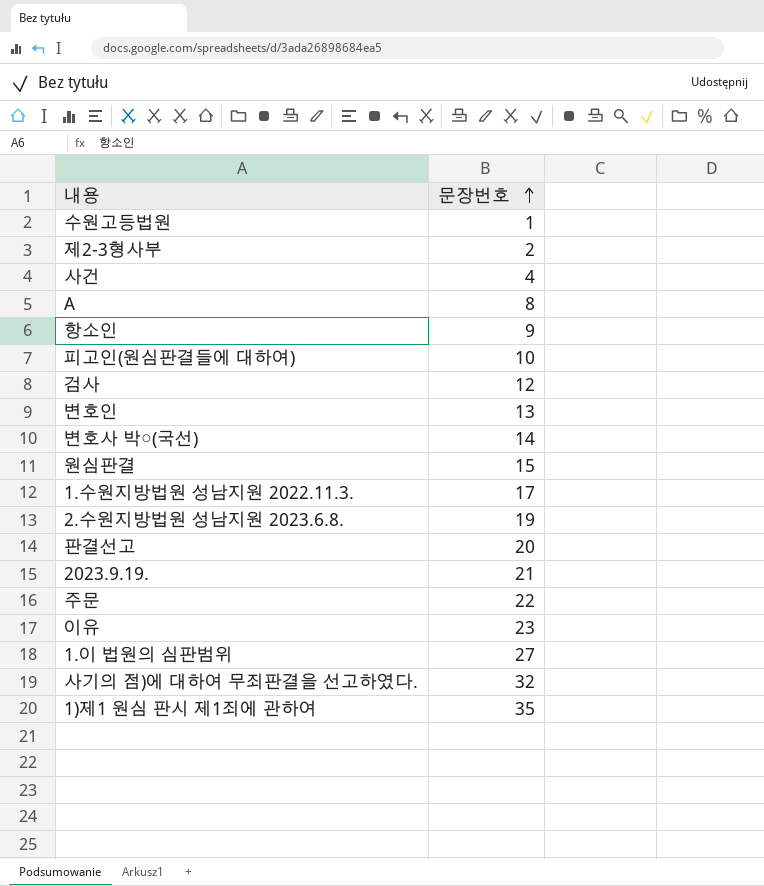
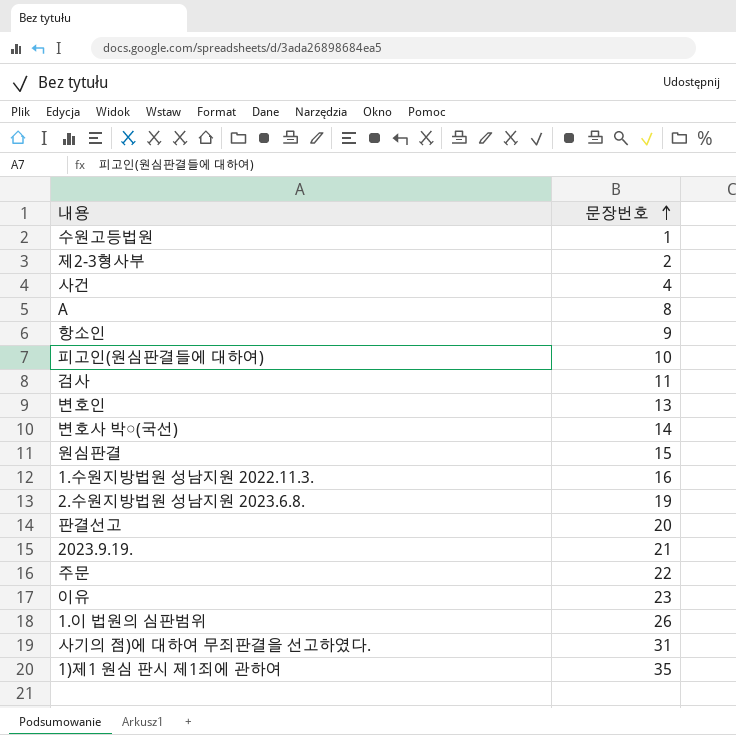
검사 | 문장번호: 12 -> 11
1.수원지방법원 성남지원 2022.11.3. | 문장번호: 17 -> 16
1.이 법원의 심판범위 | 문장번호: 27 -> 26
사기의 점)에 대하여 무죄판결을 선고하였다. | 문장번호: 32 -> 31

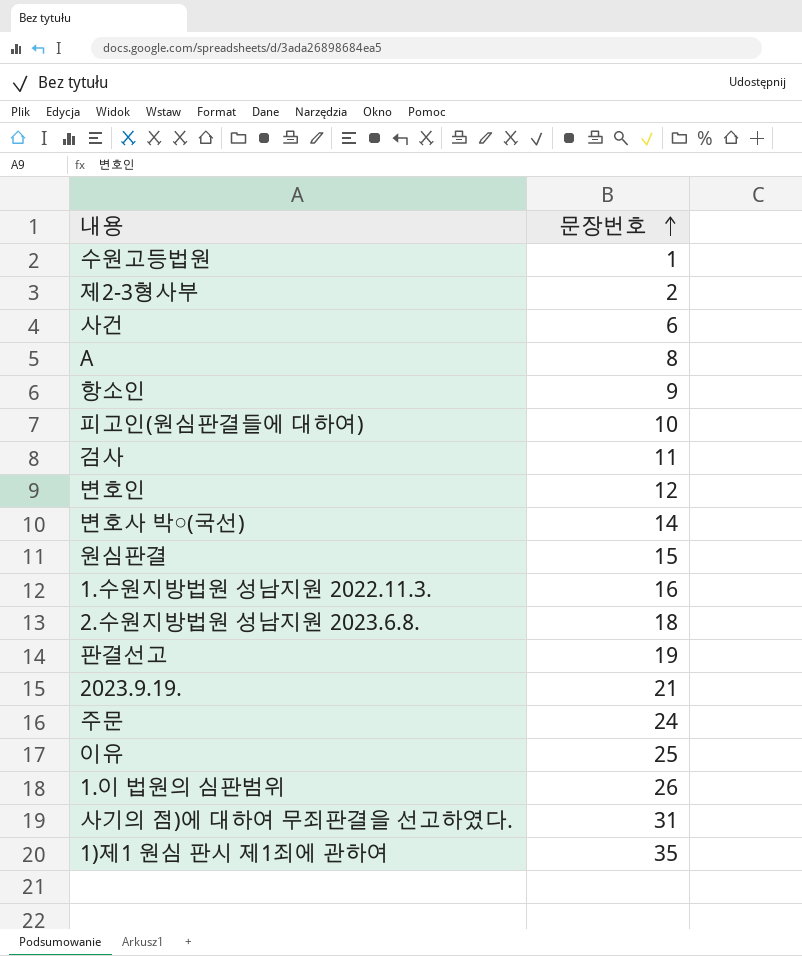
사건 | 문장번호: 4 -> 6
변호인 | 문장번호: 13 -> 12
2.수원지방법원 성남지원 2023.6.8. | 문장번호: 19 -> 18
판결선고 | 문장번호: 20 -> 19
주문 | 문장번호: 22 -> 24
이유 | 문장번호: 23 -> 25

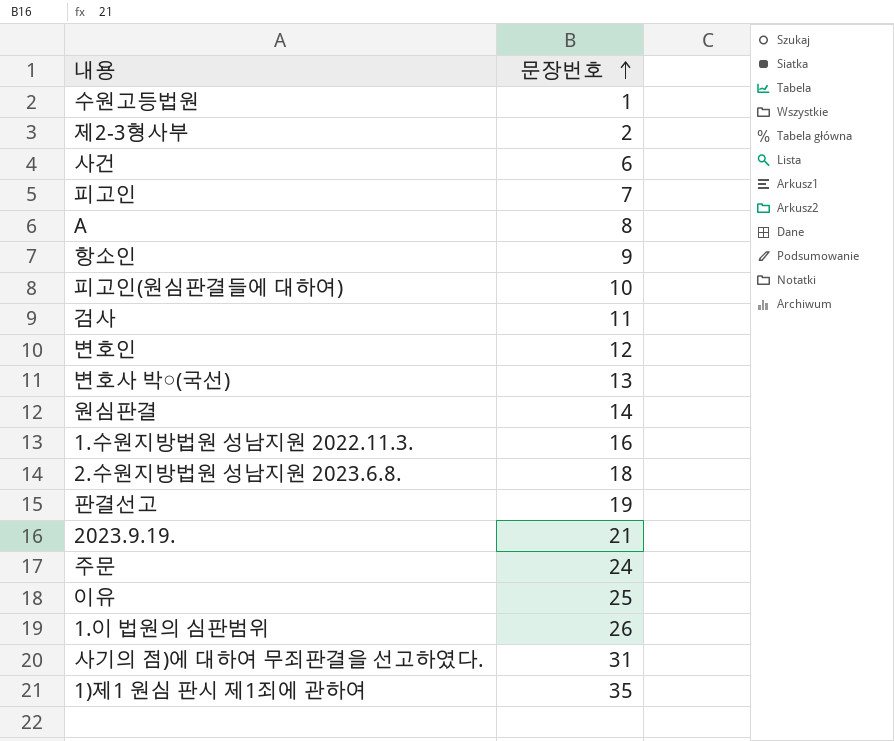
row 피고인: none -> 7
변호사 박○(국선) | 문장번호: 14 -> 13
원심판결 | 문장번호: 15 -> 14

